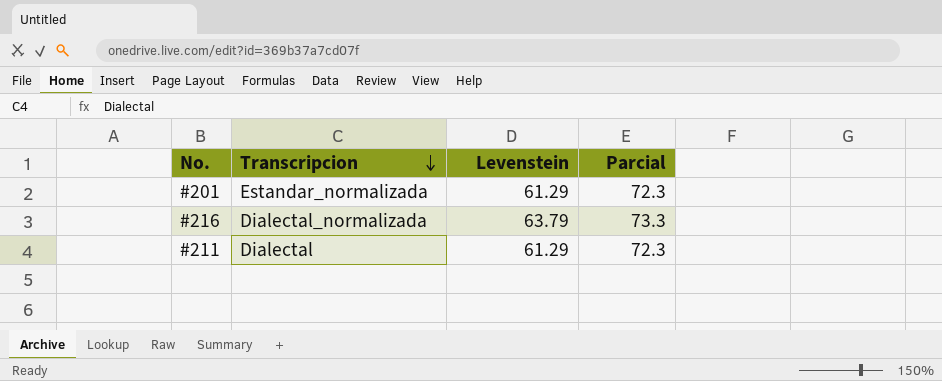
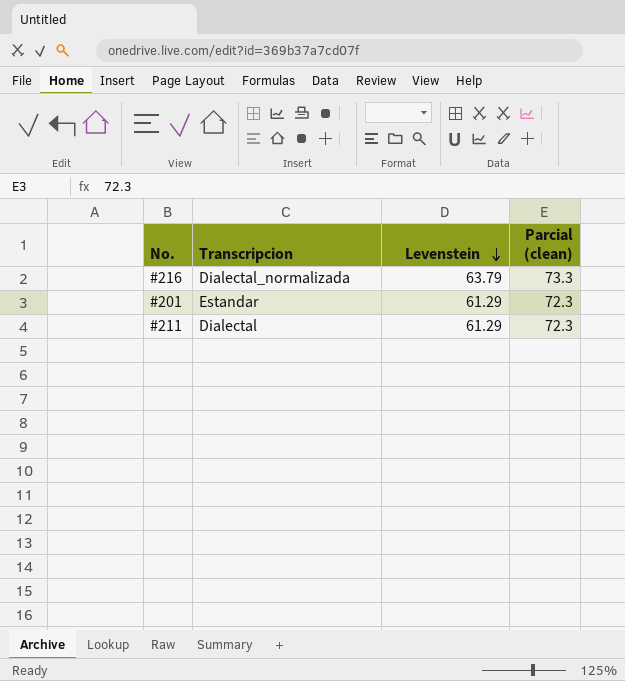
row order: Transcripcion descending -> Levenstein descending
column name: Parcial -> Parcial (clean)
#201 | Transcripcion: Estandar_normalizada -> Estandar

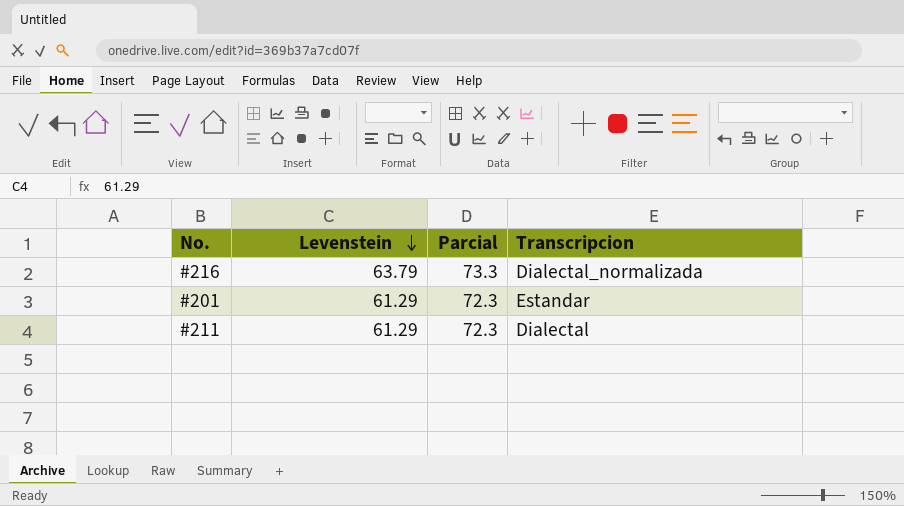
column name: Parcial (clean) -> Parcial
column Transcripcion | position: 2 -> 4

